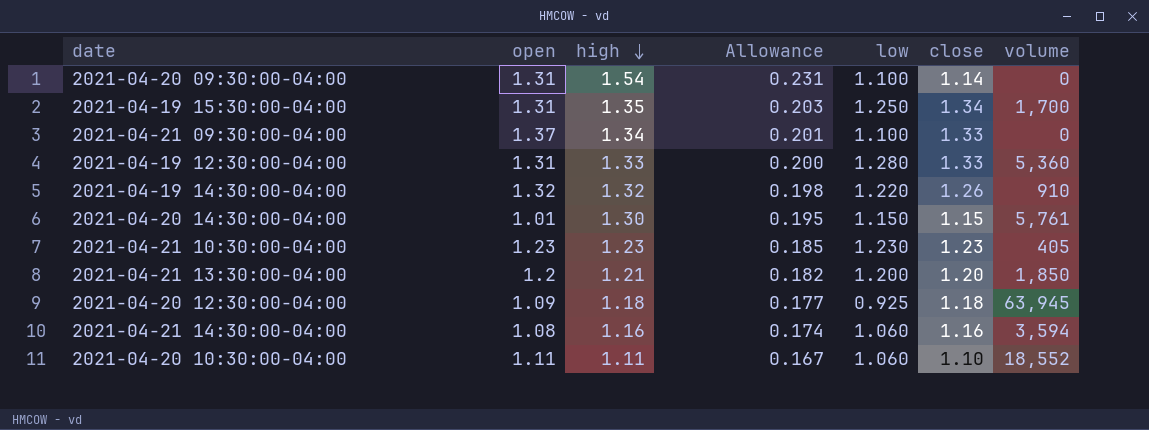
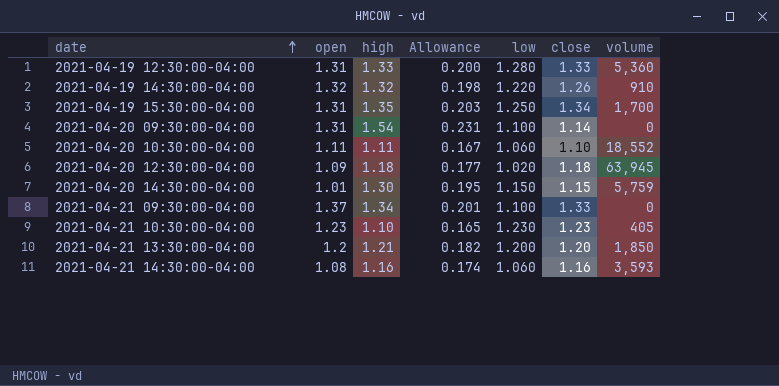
row order: high descending -> date ascending
2021-04-20 12:30:00-04:00 | low: 0.925 -> 1.020
2021-04-20 14:30:00-04:00 | volume: 5,761 -> 5,759
2021-04-21 10:30:00-04:00 | high: 1.23 -> 1.10
2021-04-21 10:30:00-04:00 | Allowance: 0.185 -> 0.165
2021-04-21 14:30:00-04:00 | volume: 3,594 -> 3,593

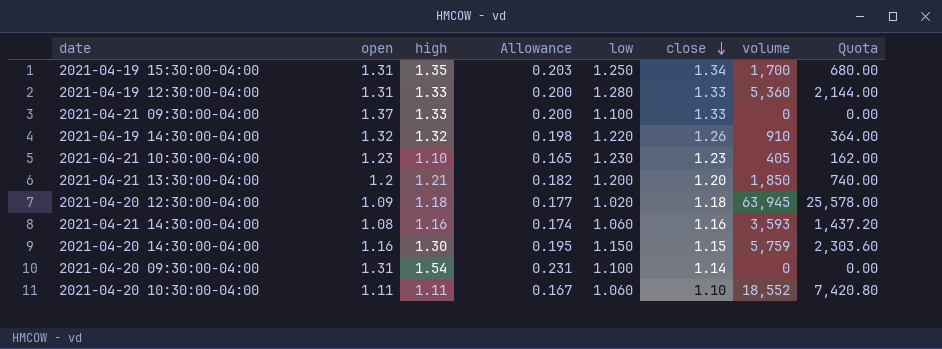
row order: date ascending -> close descending
column Quota | formula: none -> [volume] * 0.4
2021-04-21 09:30:00-04:00 | high: 1.34 -> 1.33
2021-04-21 09:30:00-04:00 | Allowance: 0.201 -> 0.200
2021-04-20 14:30:00-04:00 | open: 1.01 -> 1.16

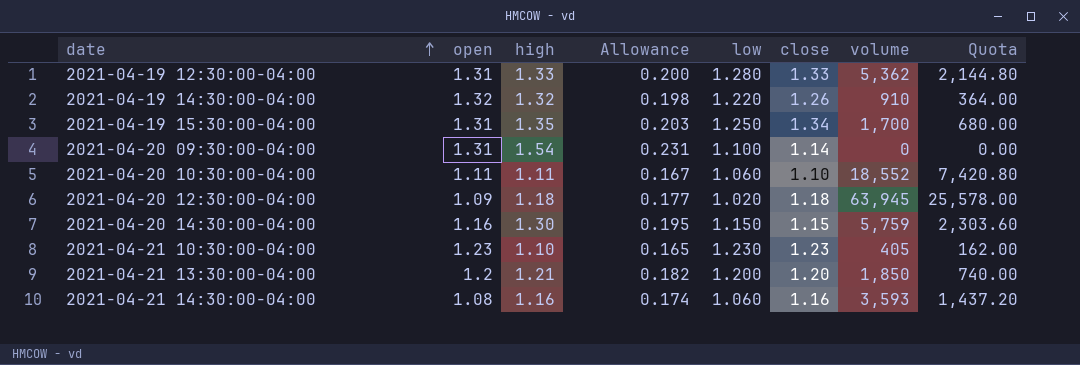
row order: close descending -> date ascending
row 2021-04-21 09:30:00-04:00: 1.37 | 1.33 | 0.200 | 1.100 | 1.33 | 0 | 0.00 -> none
2021-04-19 12:30:00-04:00 | volume: 5,360 -> 5,362
2021-04-19 12:30:00-04:00 | Quota: 2,144.00 -> 2,144.80

